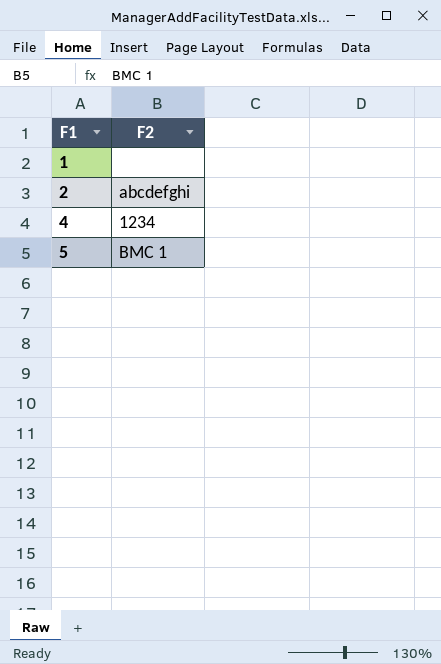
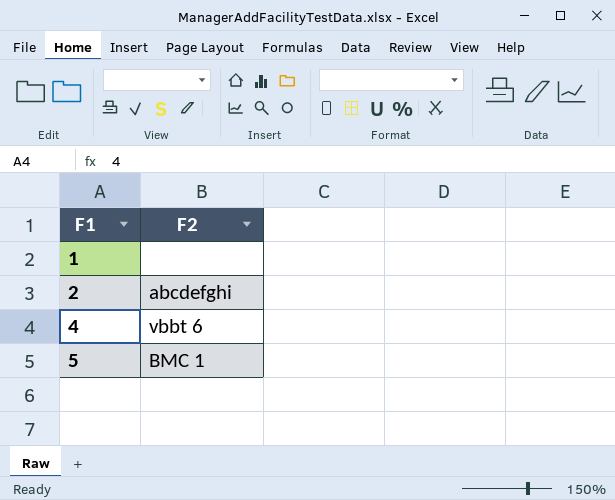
4 | F2: 1234 -> vbbt 6

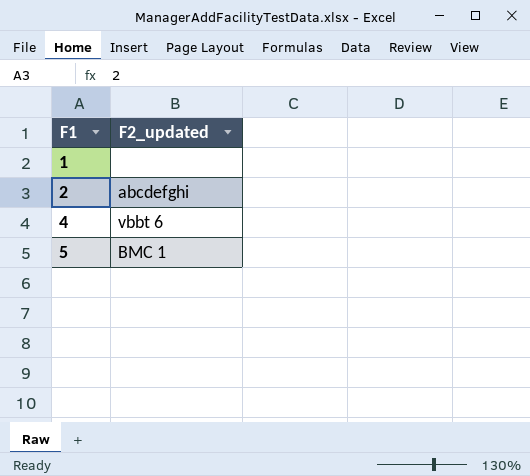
column name: F2 -> F2_updated

